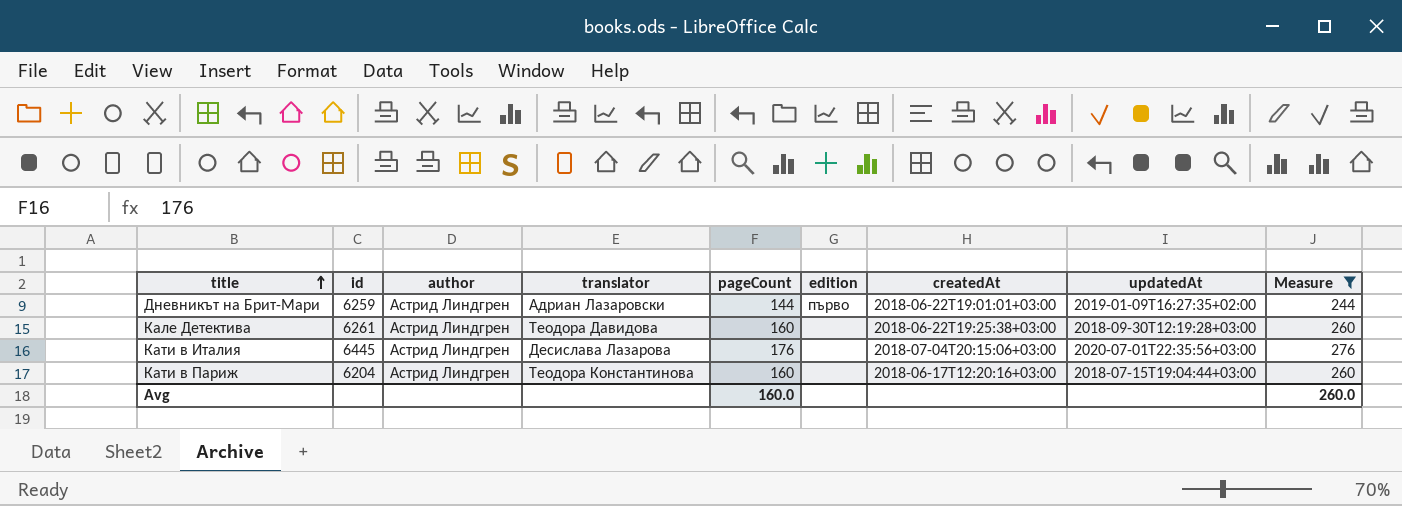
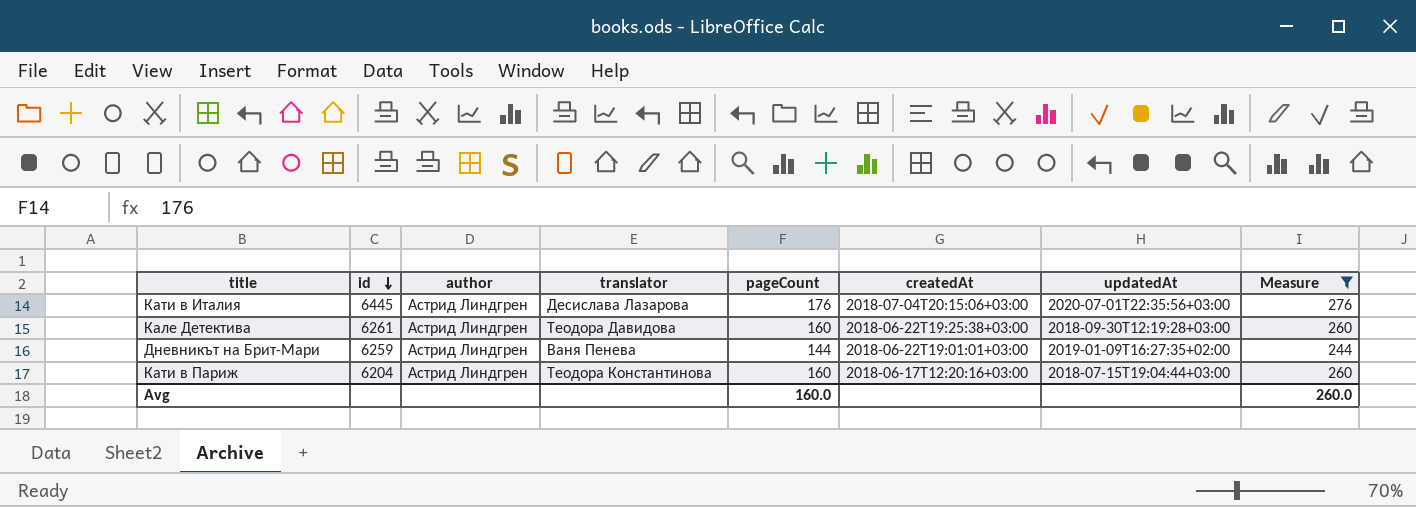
row order: title ascending -> id descending
column edition | position: 6 -> none
Дневникът на Брит-Мари | translator: Адриан Лазаровски -> Ваня Пенева

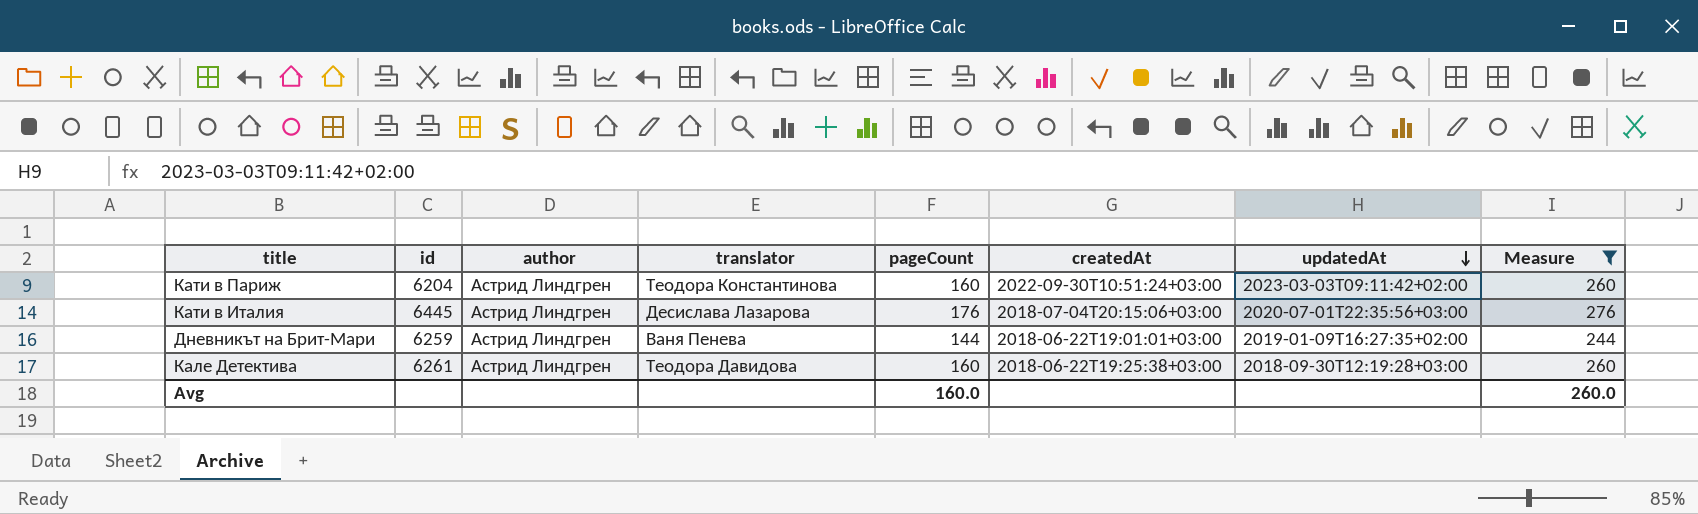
row order: id descending -> updatedAt descending
Кати в Париж | createdAt: 2018-06-17T12:20:16+03:00 -> 2022-09-30T10:51:24+03:00
Кати в Париж | updatedAt: 2018-07-15T19:04:44+03:00 -> 2023-03-03T09:11:42+02:00

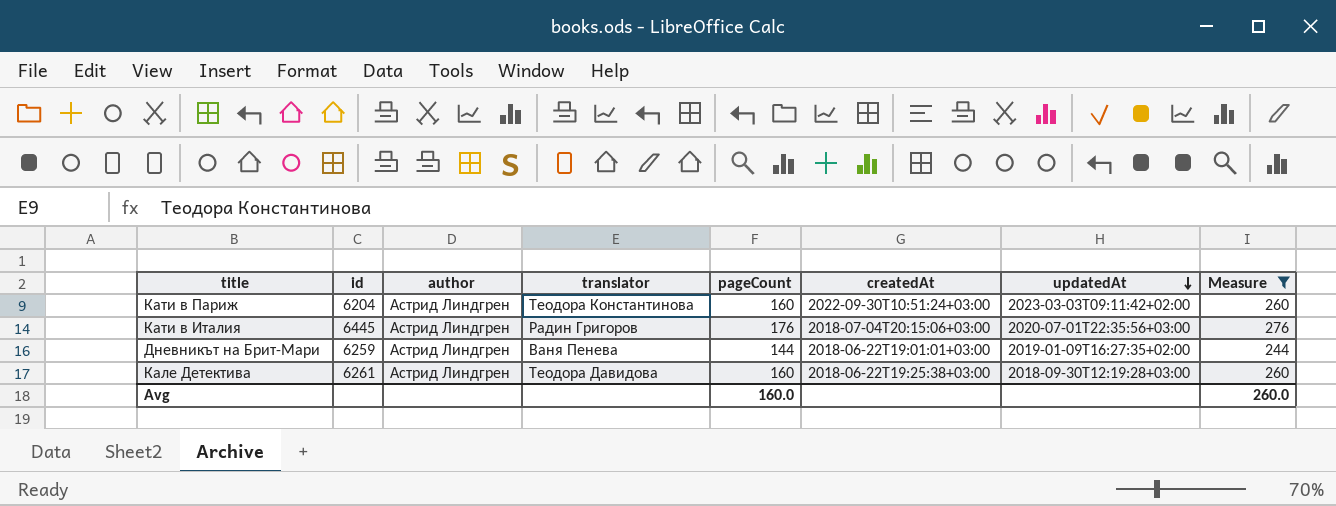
Кати в Италия | translator: Десислава Лазарова -> Радин Григоров

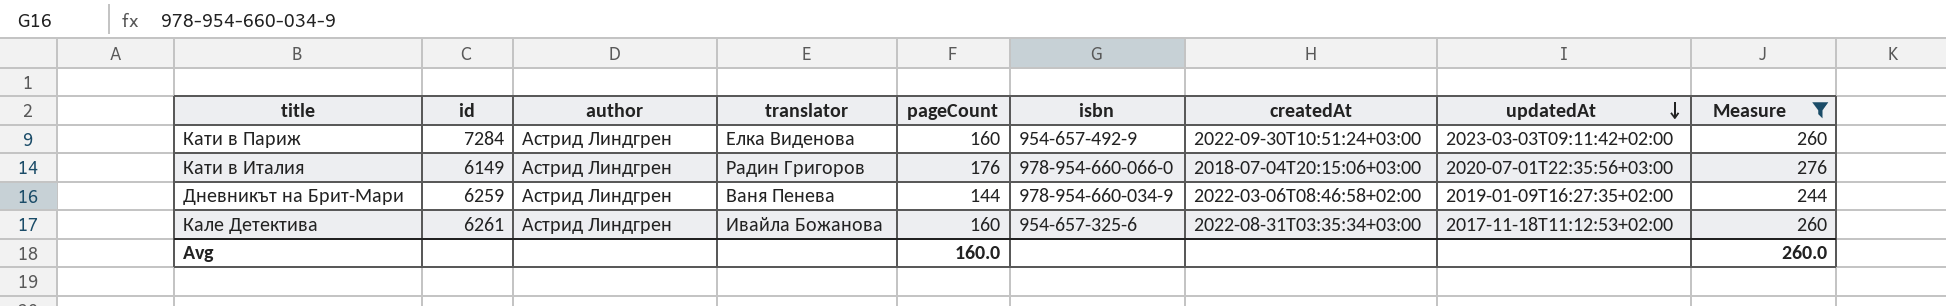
column isbn | position: none -> 6
Кати в Париж | id: 6204 -> 7284
Кати в Париж | translator: Теодора Константинова -> Елка Виденова
Кати в Италия | id: 6445 -> 6149
Дневникът на Брит-Мари | createdAt: 2018-06-22T19:01:01+03:00 -> 2022-03-06T08:46:58+02:00
Кале Детектива | translator: Теодора Давидова -> Ивайла Божанова
Кале Детектива | createdAt: 2018-06-22T19:25:38+03:00 -> 2022-08-31T03:35:34+03:00
Кале Детектива | updatedAt: 2018-09-30T12:19:28+03:00 -> 2017-11-18T11:12:53+02:00

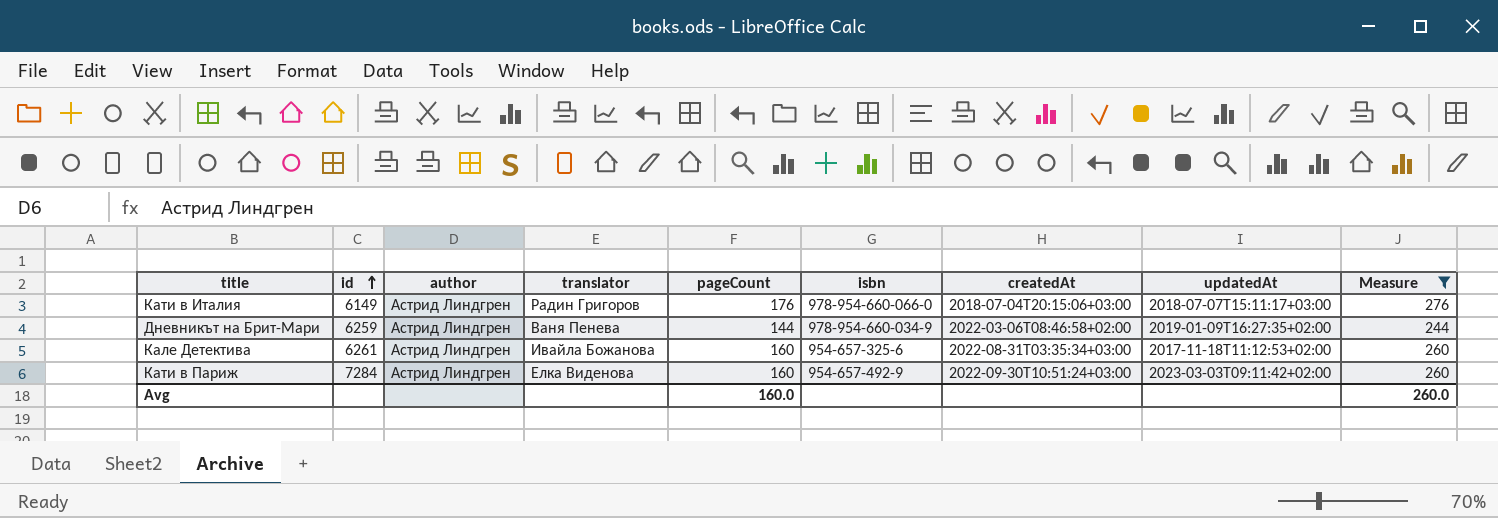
row order: updatedAt descending -> id ascending
Кати в Италия | updatedAt: 2020-07-01T22:35:56+03:00 -> 2018-07-07T15:11:17+03:00

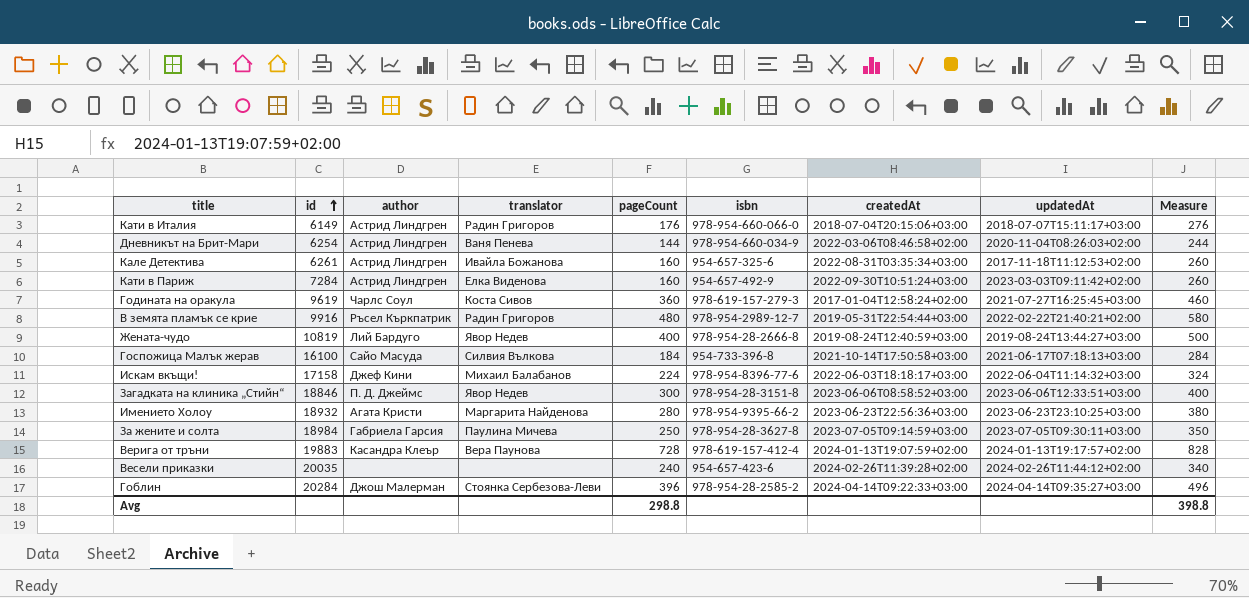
filter: Measure <= 276 -> none
Дневникът на Брит-Мари | id: 6259 -> 6254
Дневникът на Брит-Мари | updatedAt: 2019-01-09T16:27:35+02:00 -> 2020-11-04T08:26:03+02:00
Avg | pageCount: 160.0 -> 298.8
Avg | Measure: 260.0 -> 398.8

